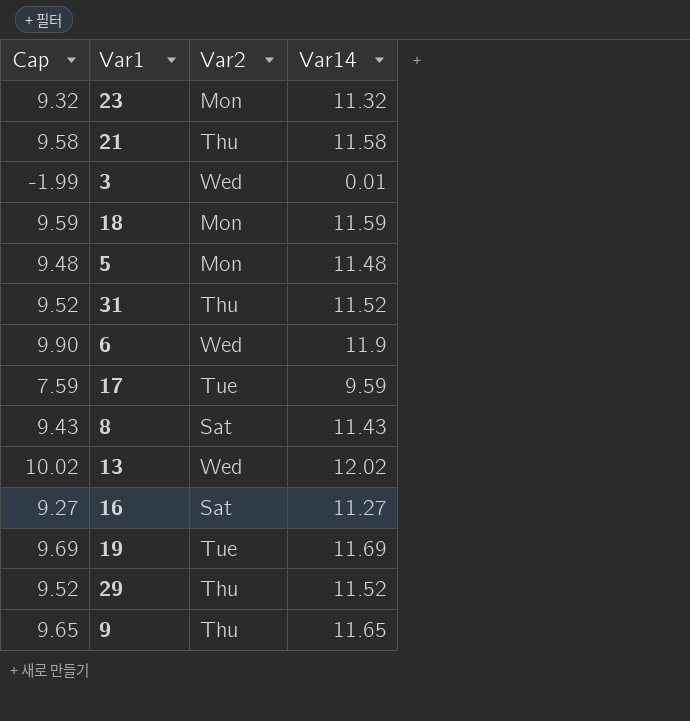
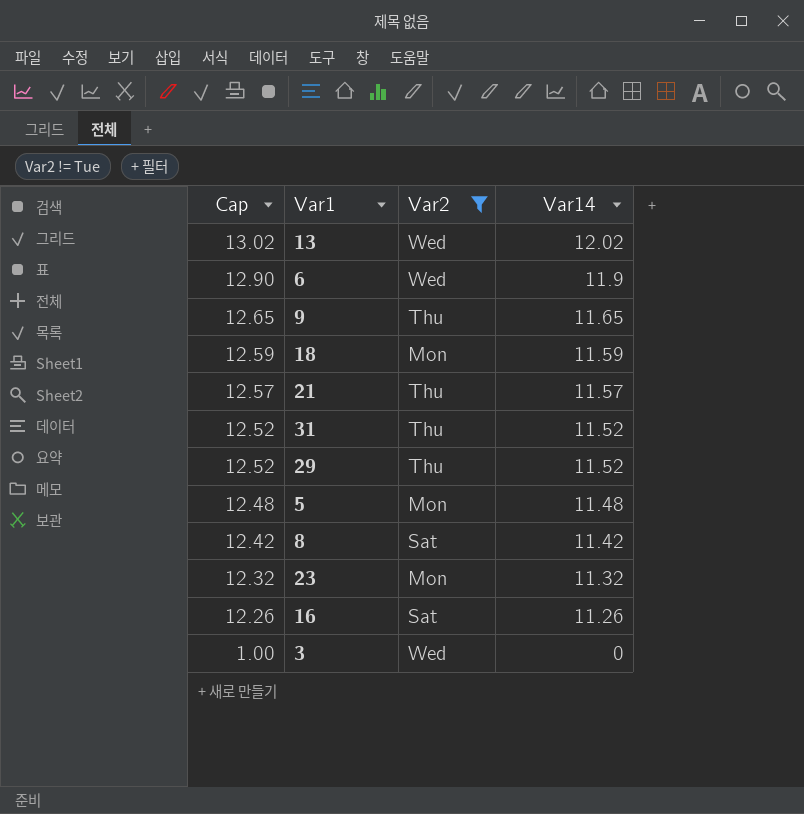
filter: none -> Var2 != Tue
row order: none -> Cap descending
column Cap | formula: [Var14] - 2 -> [Var14] + 1
21 | Var14: 11.58 -> 11.57
8 | Var14: 11.43 -> 11.42
16 | Var14: 11.27 -> 11.26
3 | Var14: 0.01 -> 0

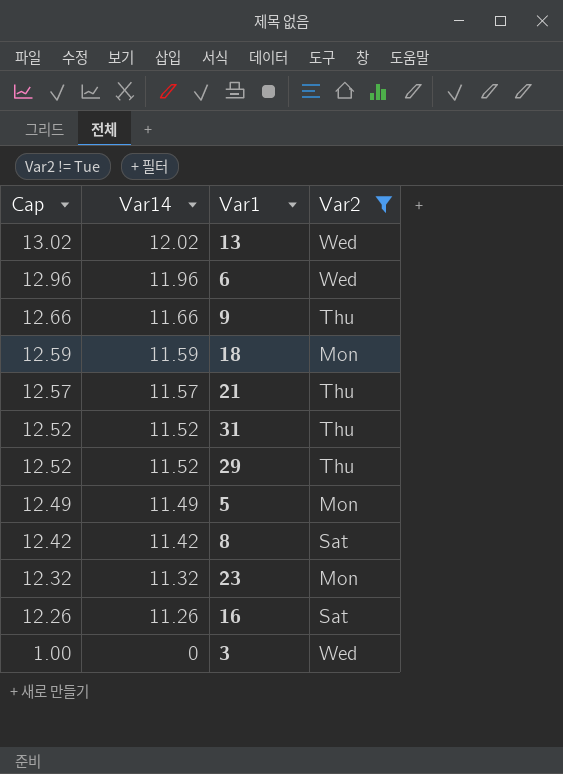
column Var14 | position: 4 -> 2
6 | Cap: 12.90 -> 12.96
6 | Var14: 11.9 -> 11.96
9 | Cap: 12.65 -> 12.66
9 | Var14: 11.65 -> 11.66
5 | Cap: 12.48 -> 12.49
5 | Var14: 11.48 -> 11.49

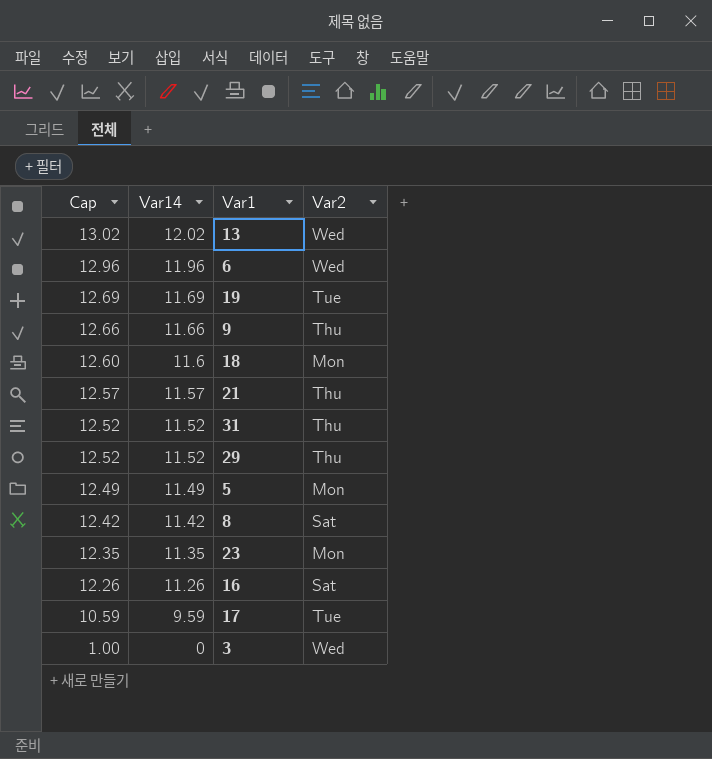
filter: Var2 != Tue -> none
18 | Cap: 12.59 -> 12.60
18 | Var14: 11.59 -> 11.6
23 | Cap: 12.32 -> 12.35
23 | Var14: 11.32 -> 11.35

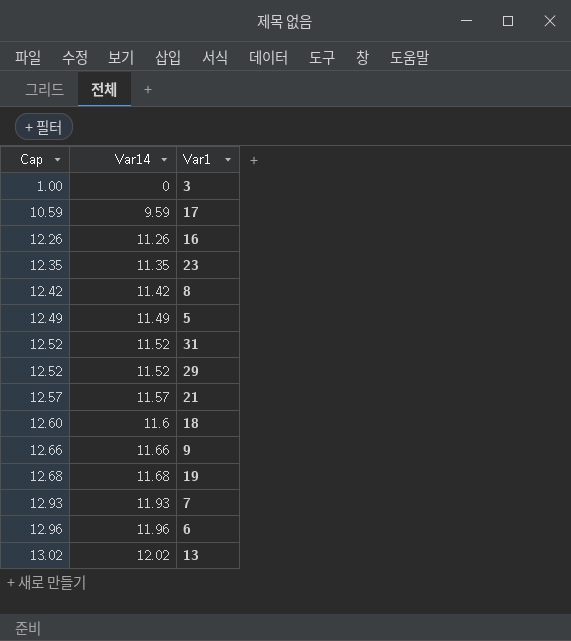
row order: Cap descending -> Cap ascending
column Var2 | position: 4 -> none
19 | Cap: 12.69 -> 12.68
19 | Var14: 11.69 -> 11.68
row 7: none -> 12.93 | 11.93

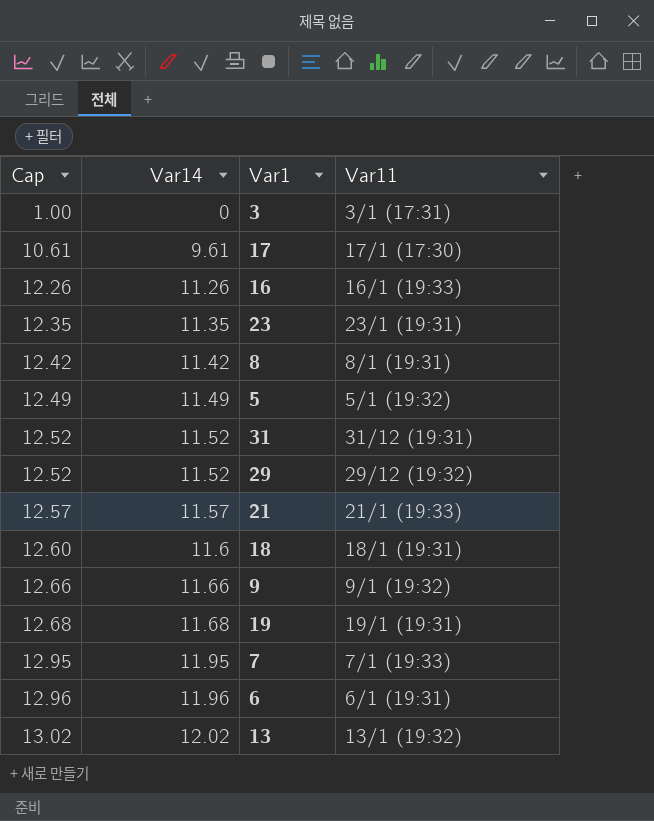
column Var11 | position: none -> 4
17 | Cap: 10.59 -> 10.61
17 | Var14: 9.59 -> 9.61
7 | Cap: 12.93 -> 12.95
7 | Var14: 11.93 -> 11.95

